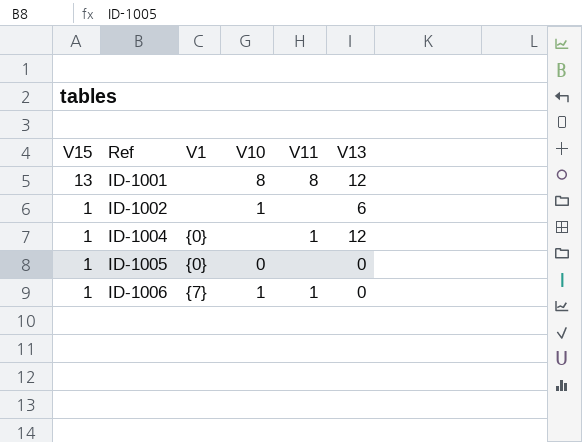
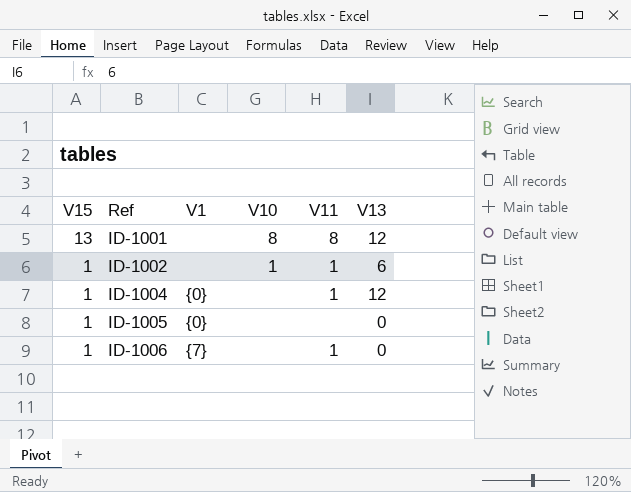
ID-1002 | V11: none -> 1
ID-1005 | V10: 0 -> none
ID-1006 | V10: 1 -> none

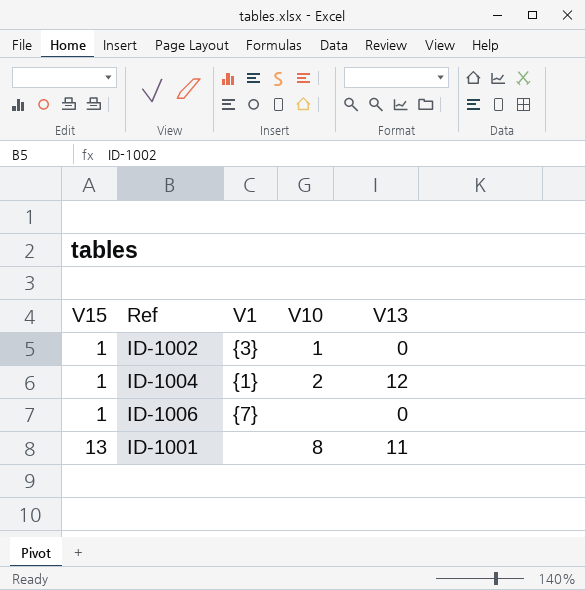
row order: V15 descending -> V15 ascending
column V11 | position: 5 -> none
row ID-1005: 1 | {0} | none | none | 0 -> none
ID-1002 | V1: none -> {3}
ID-1002 | V13: 6 -> 0
ID-1004 | V1: {0} -> {1}
ID-1004 | V10: none -> 2
ID-1001 | V13: 12 -> 11

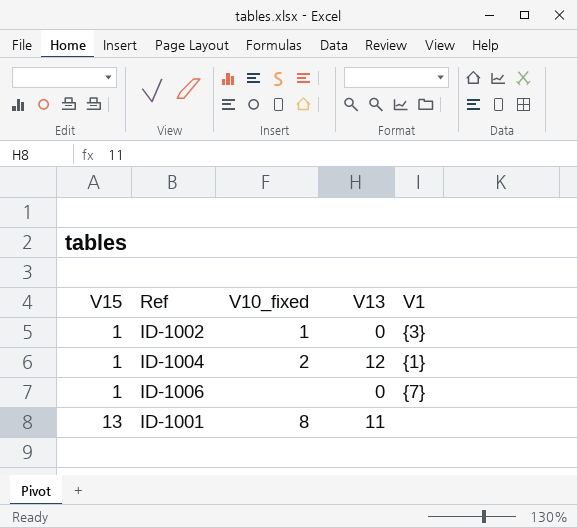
column name: V10 -> V10_fixed
column V1 | position: 3 -> 5

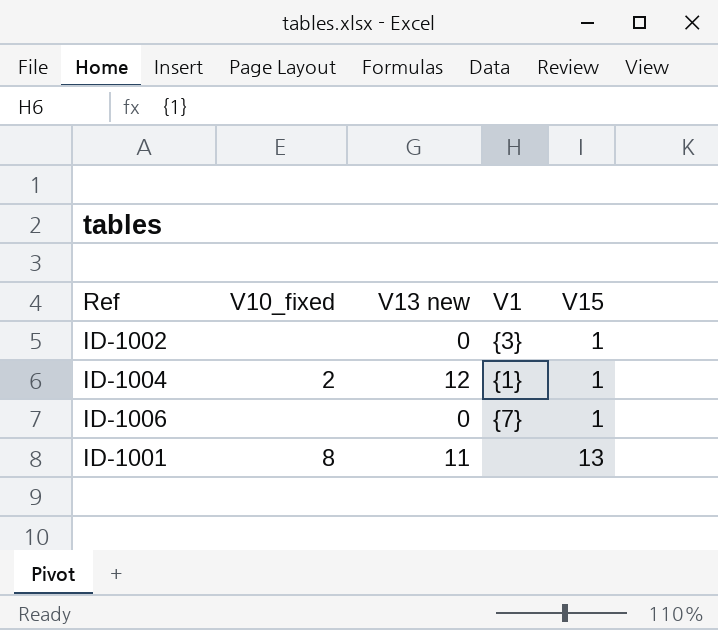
column name: V13 -> V13 new
column V15 | position: 1 -> 5
ID-1002 | V10_fixed: 1 -> none

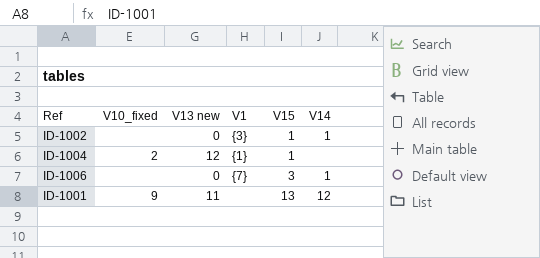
column V14 | position: none -> 6
ID-1006 | V15: 1 -> 3
ID-1001 | V10_fixed: 8 -> 9

